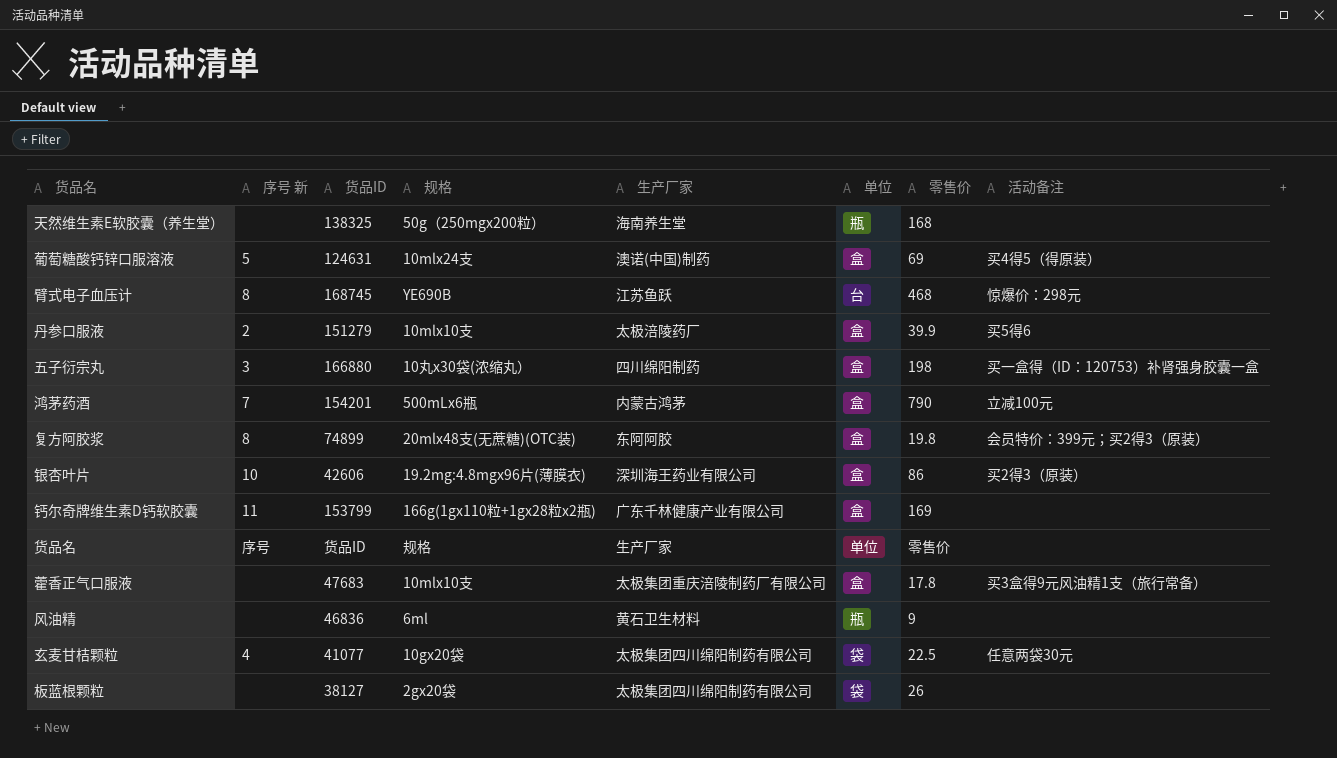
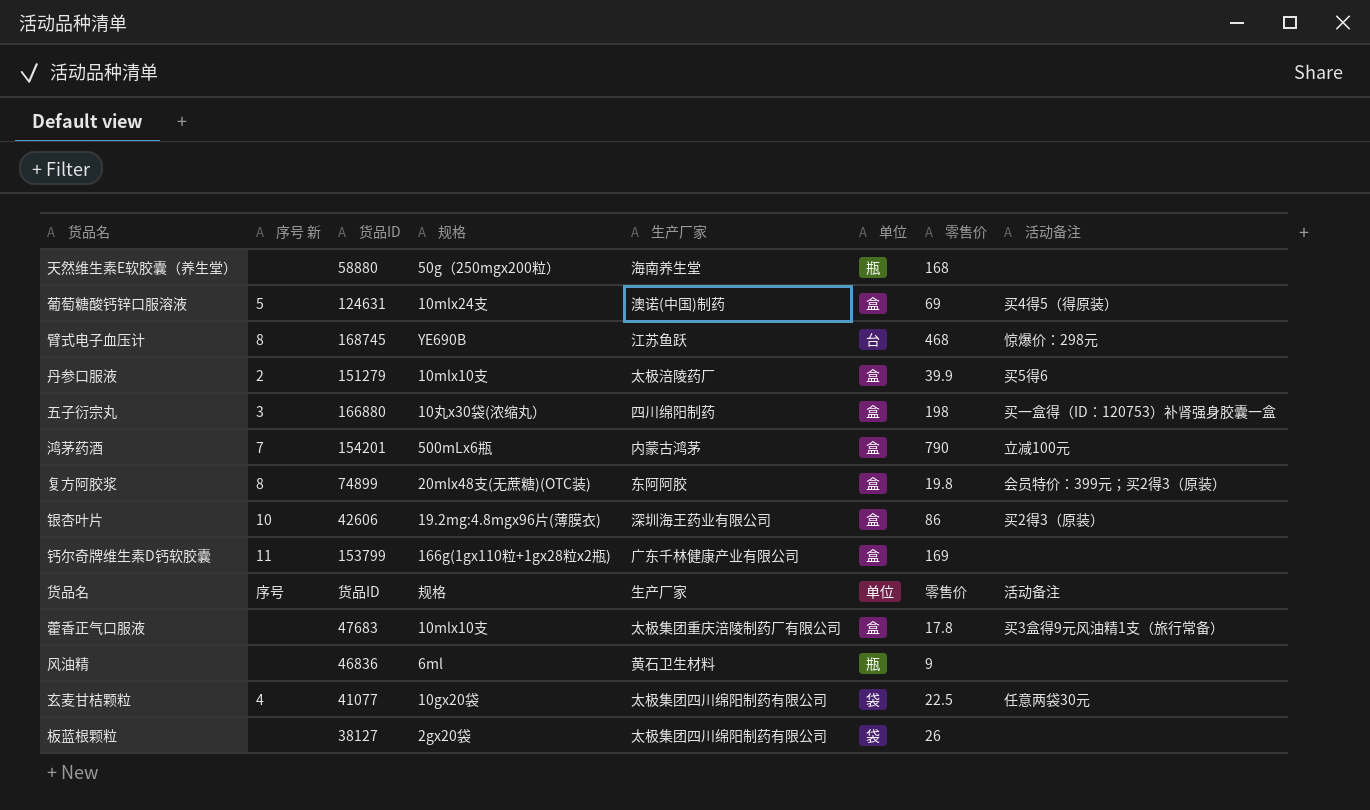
天然维生素E软胶囊（养生堂） | 货品ID: 138325 -> 58880
货品名 | 活动备注: none -> 活动备注

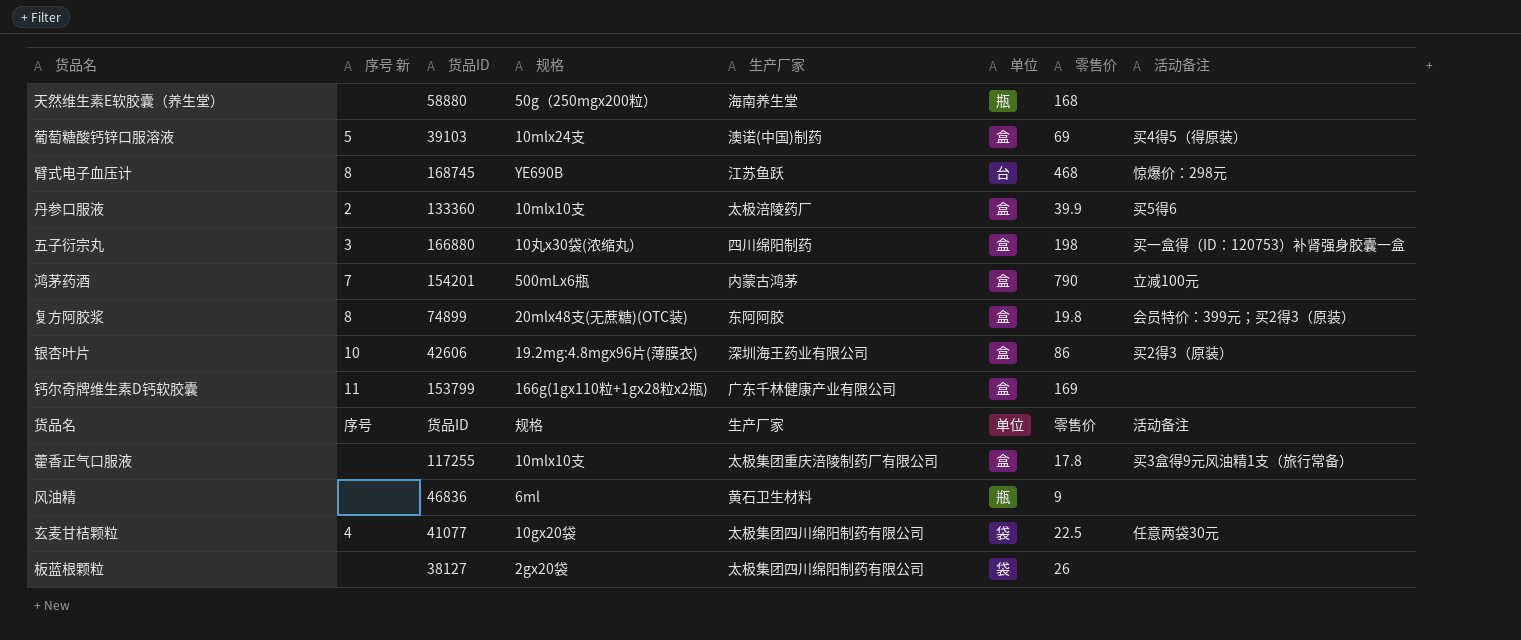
葡萄糖酸钙锌口服溶液 | 货品ID: 124631 -> 39103
丹参口服液 | 货品ID: 151279 -> 133360
藿香正气口服液 | 货品ID: 47683 -> 117255

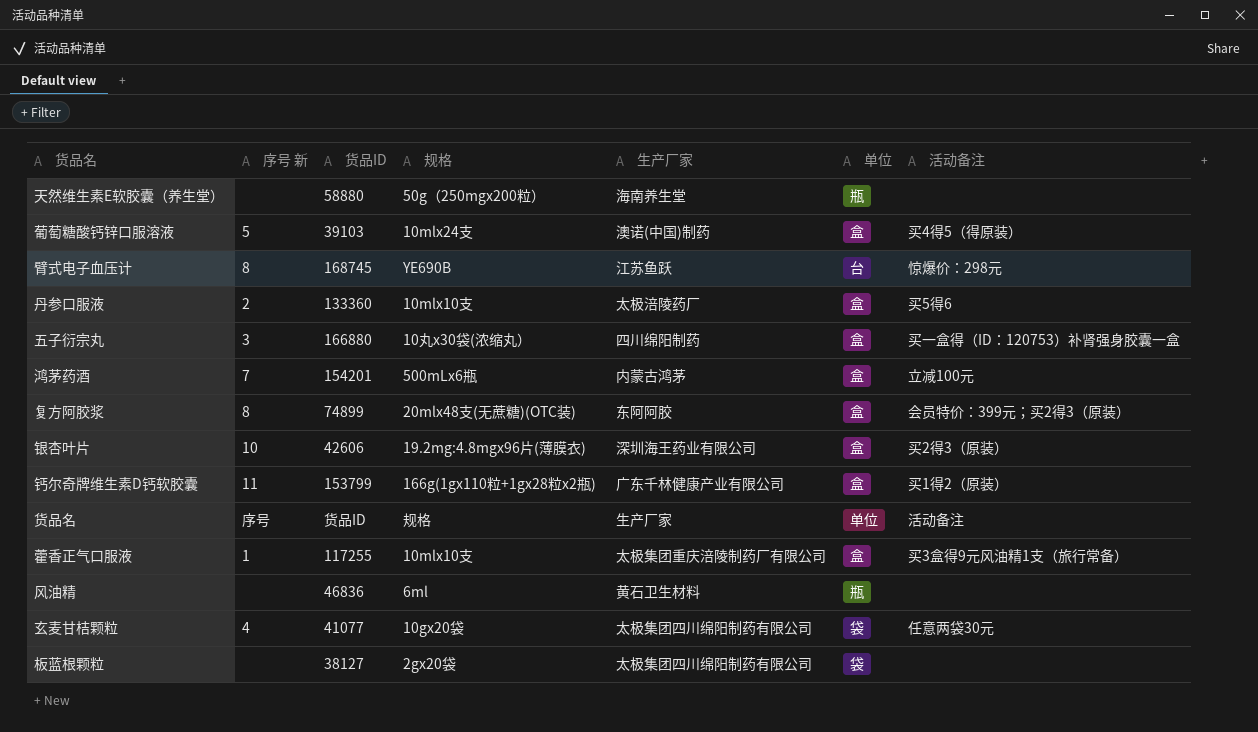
column 零售价 | position: 7 -> none
钙尔奇牌维生素D钙软胶囊 | 活动备注: none -> 买1得2（原装）
藿香正气口服液 | 序号 新: none -> 1

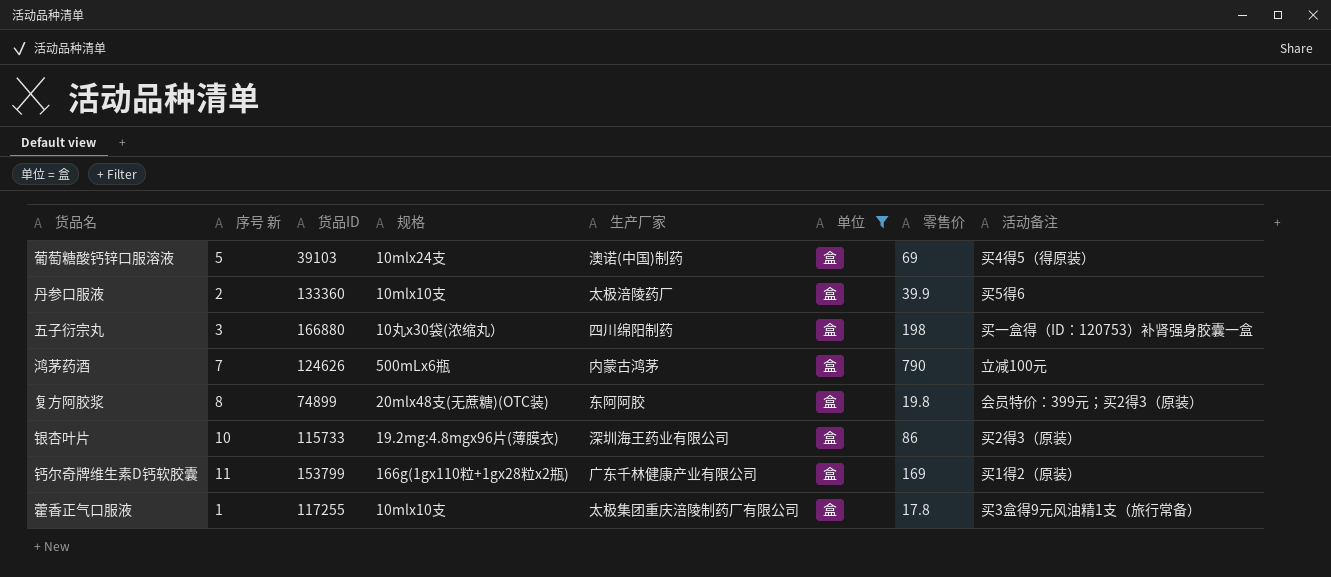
filter: none -> 单位 = 盒
column 零售价 | position: none -> 7
鸿茅药酒 | 货品ID: 154201 -> 124626
银杏叶片 | 货品ID: 42606 -> 115733

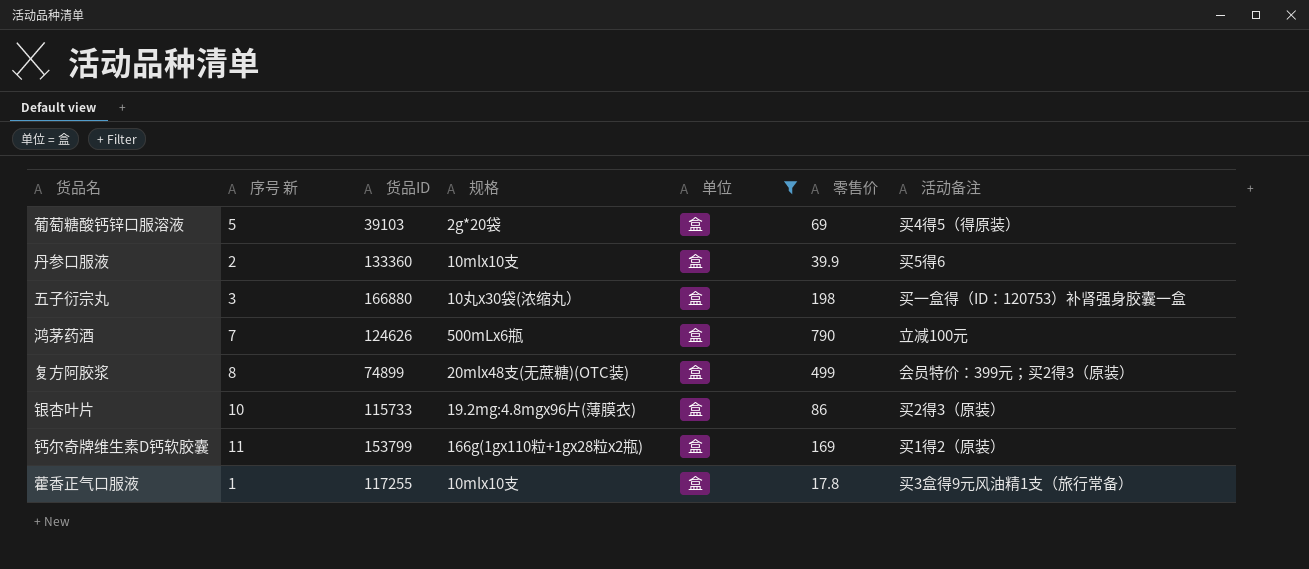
column 生产厂家 | position: 5 -> none
葡萄糖酸钙锌口服溶液 | 规格: 10mlx24支 -> 2g*20袋
复方阿胶浆 | 零售价: 19.8 -> 499

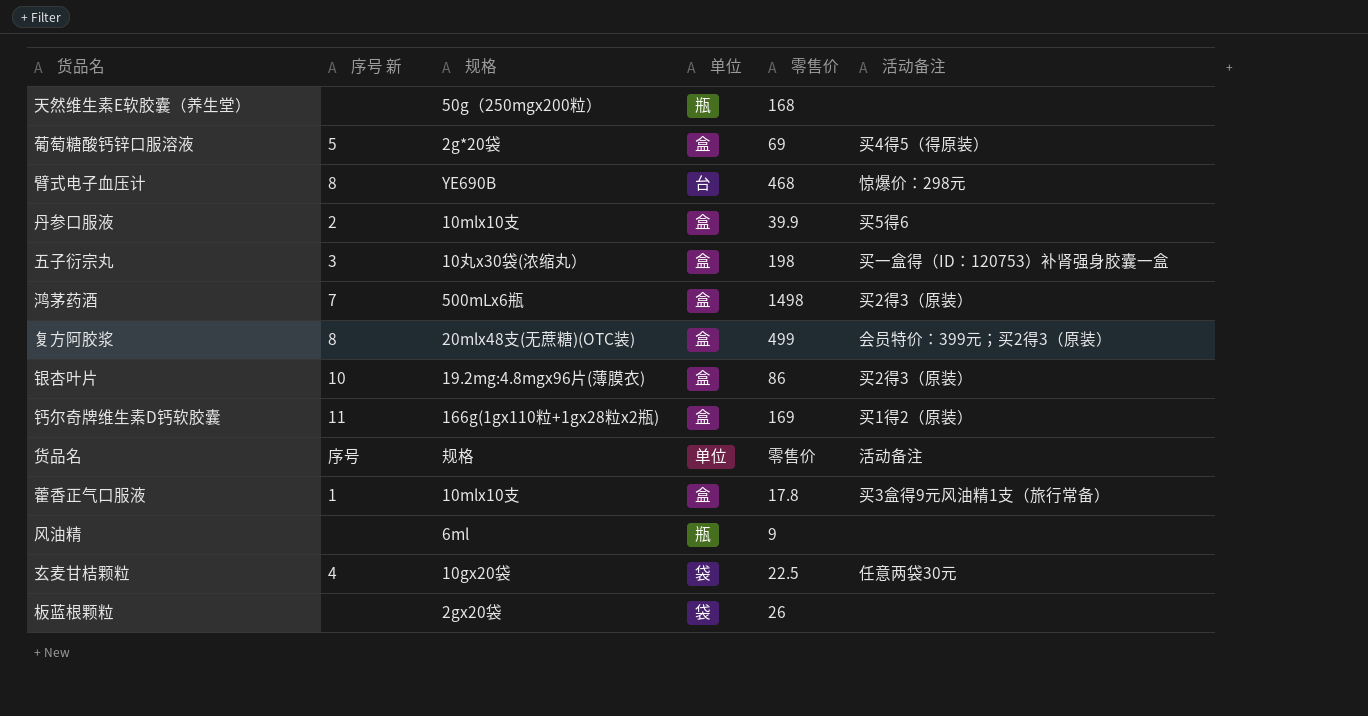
filter: 单位 = 盒 -> none
column 货品ID | position: 3 -> none
鸿茅药酒 | 零售价: 790 -> 1498
鸿茅药酒 | 活动备注: 立减100元 -> 买2得3（原装）

